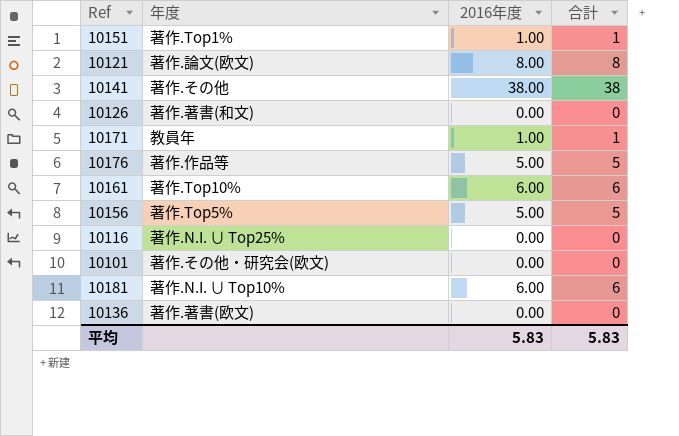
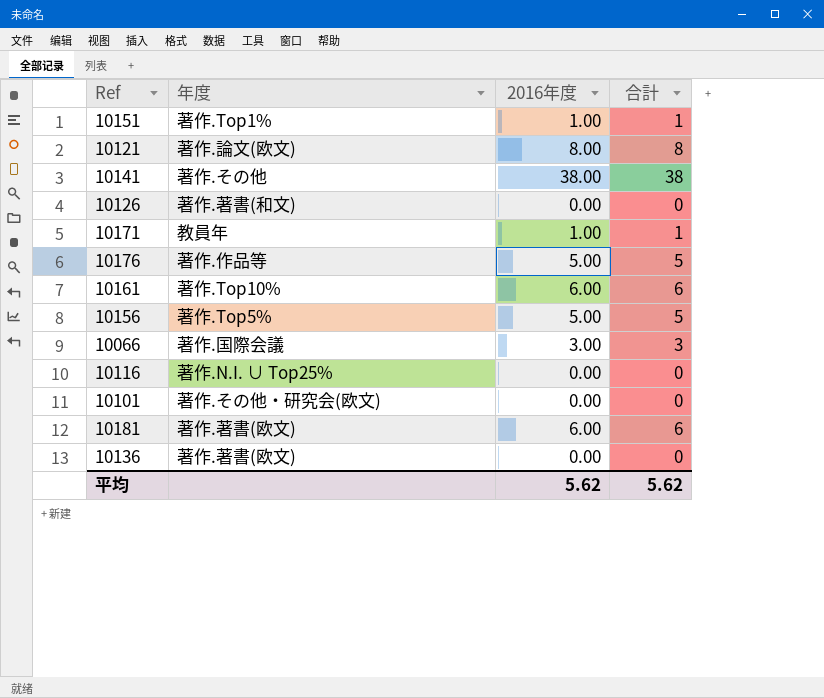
row 10066: none -> 著作.国際会議 | 3.00 | 3
10181 | 年度: 著作.N.I. ∪ Top10% -> 著作.著書(欧文)
平均 | 2016年度: 5.83 -> 5.62
平均 | 合計: 5.83 -> 5.62

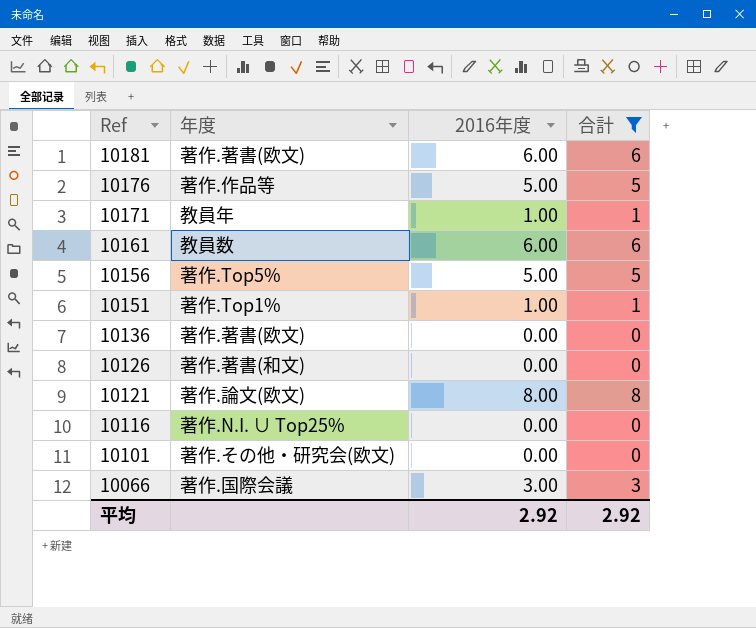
filter: none -> 合計 != 38
row order: none -> Ref descending
10161 | 年度: 著作.Top10% -> 教員数
平均 | 2016年度: 5.62 -> 2.92
平均 | 合計: 5.62 -> 2.92

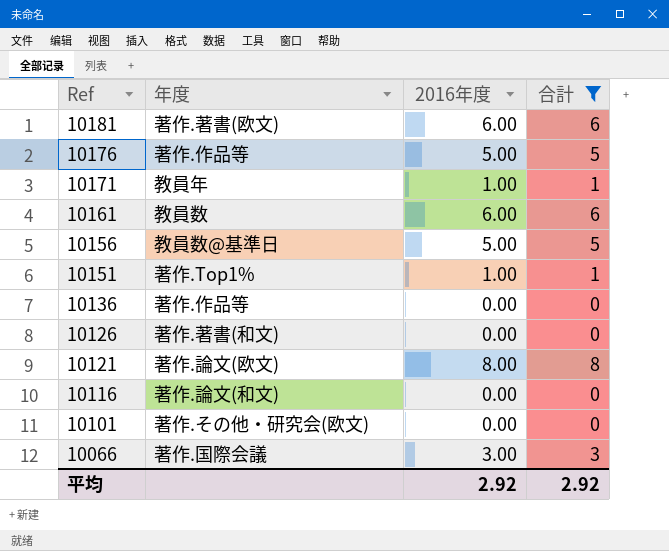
10156 | 年度: 著作.Top5% -> 教員数@基準日
10136 | 年度: 著作.著書(欧文) -> 著作.作品等
10116 | 年度: 著作.N.I. ∪ Top25% -> 著作.論文(和文)

